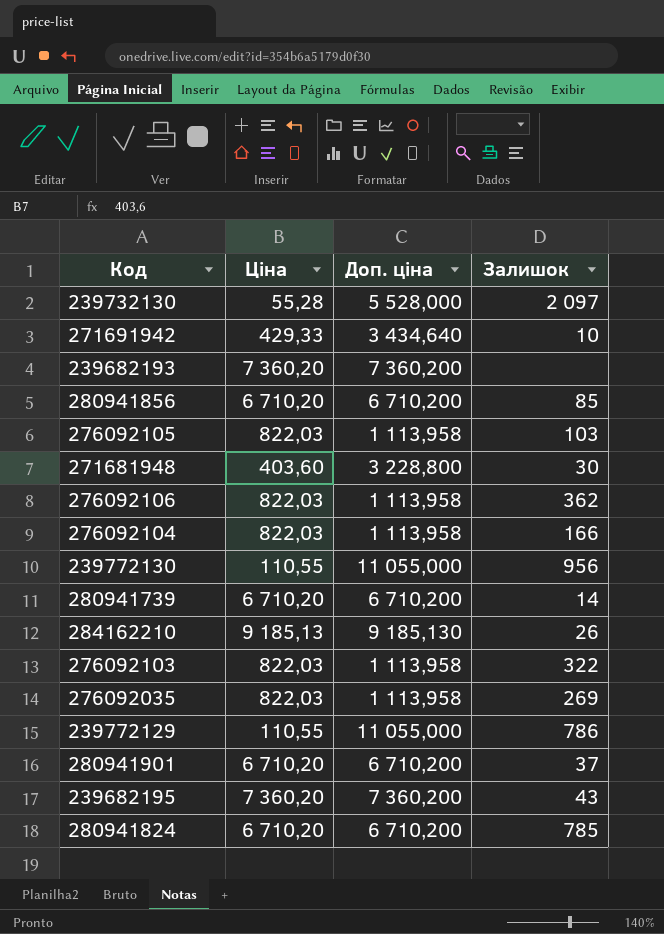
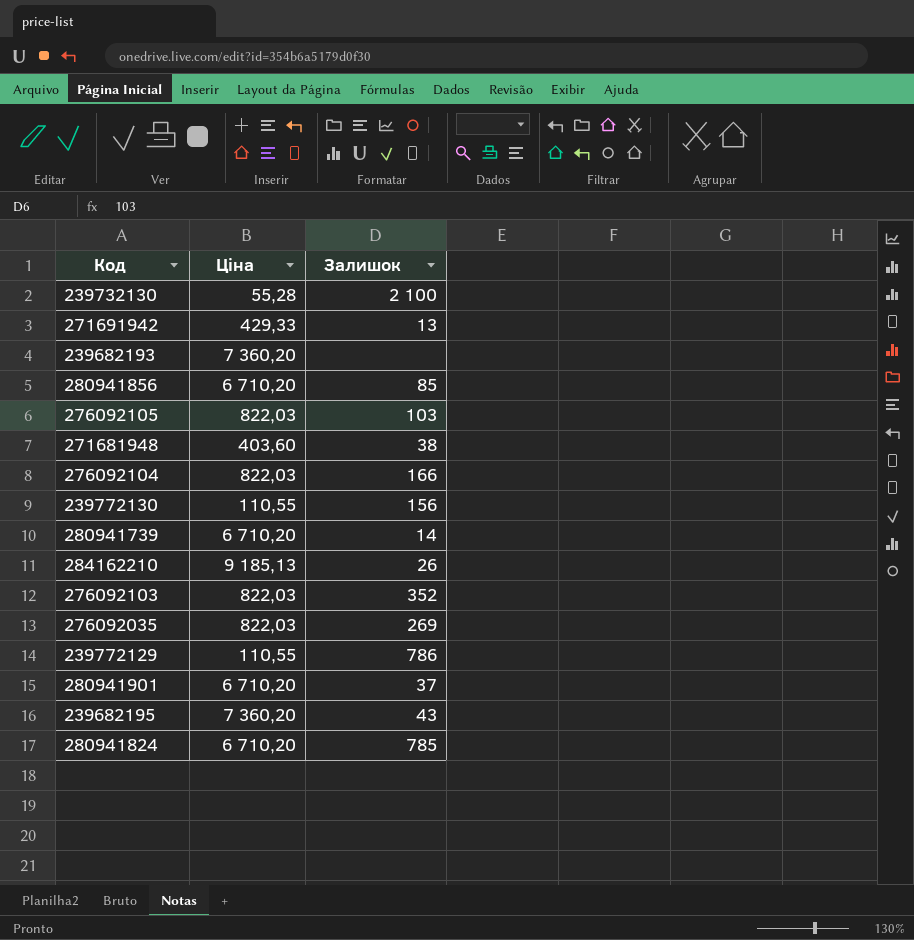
column Доп. ціна | position: 3 -> none
row 276092106: 822,03 | 1 113,958 | 362 -> none
239732130 | Залишок: 2 097 -> 2 100
271691942 | Залишок: 10 -> 13
271681948 | Залишок: 30 -> 38
239772130 | Залишок: 956 -> 156
276092103 | Залишок: 322 -> 352

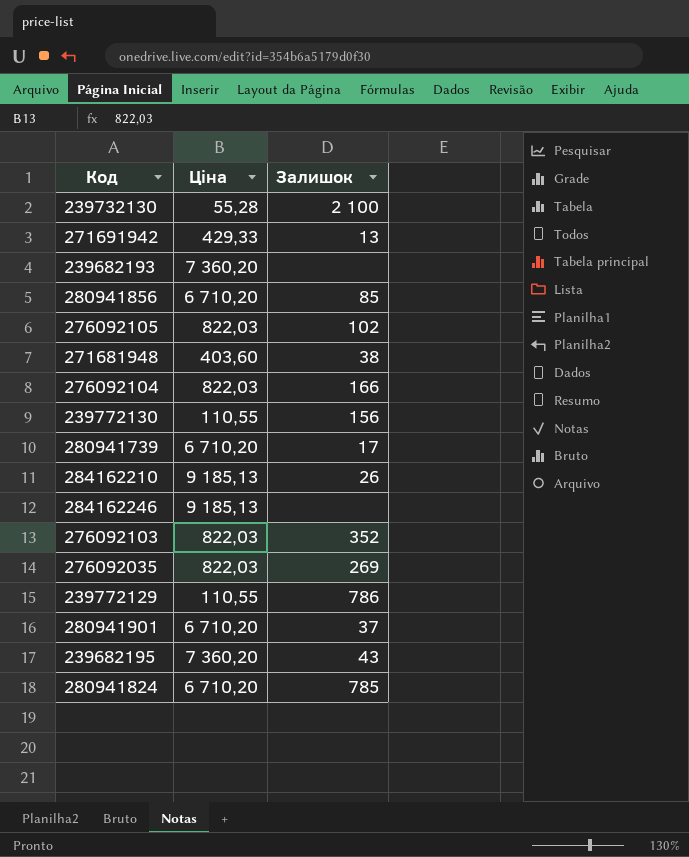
276092105 | Залишок: 103 -> 102
280941739 | Залишок: 14 -> 17
row 284162246: none -> 9 185,13 | none

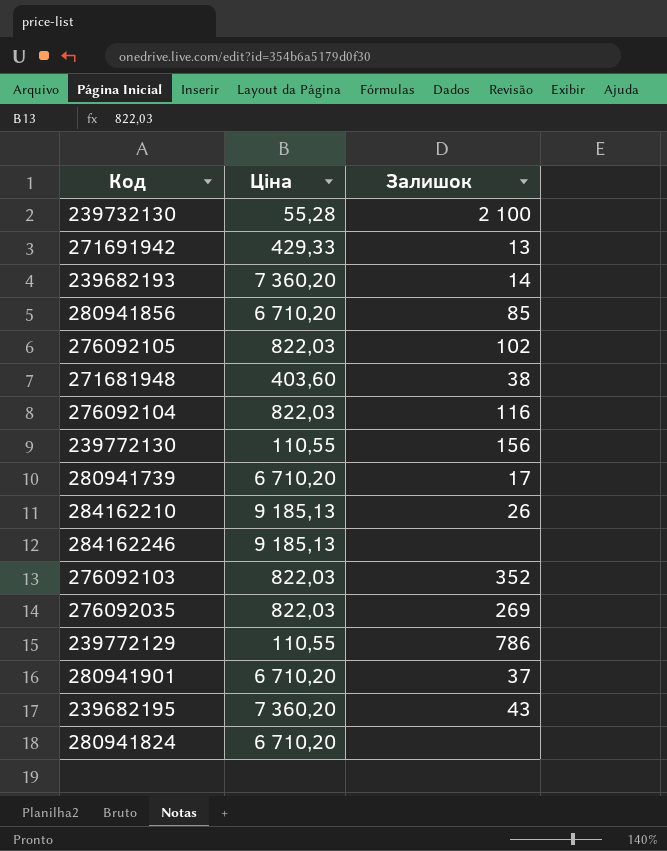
239682193 | Залишок: none -> 14
276092104 | Залишок: 166 -> 116
280941824 | Залишок: 785 -> none

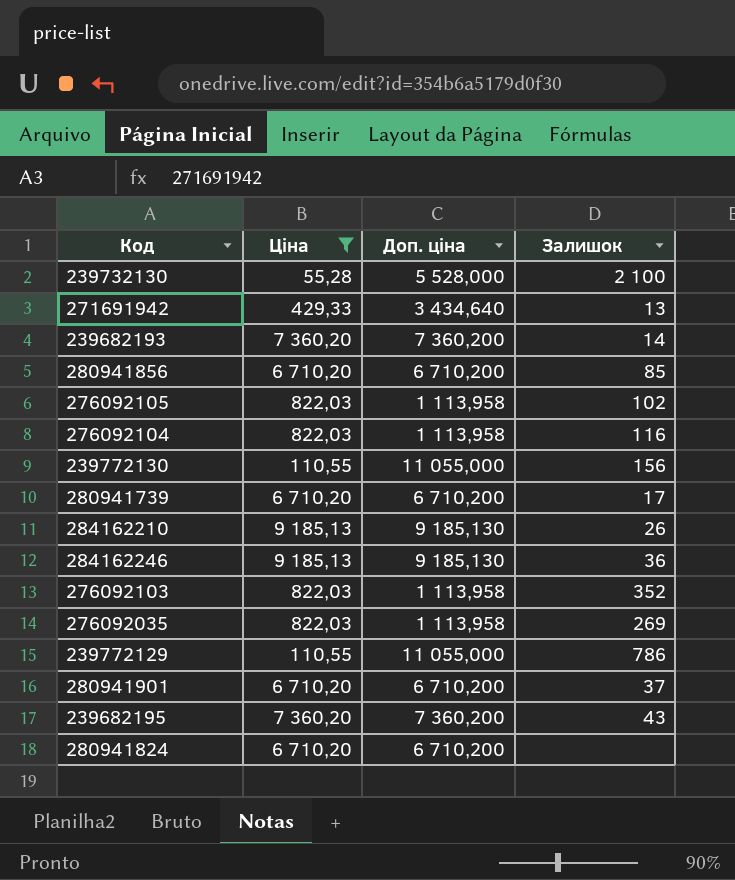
filter: none -> Ціна != 403,60
column Доп. ціна | position: none -> 3
284162246 | Залишок: none -> 36

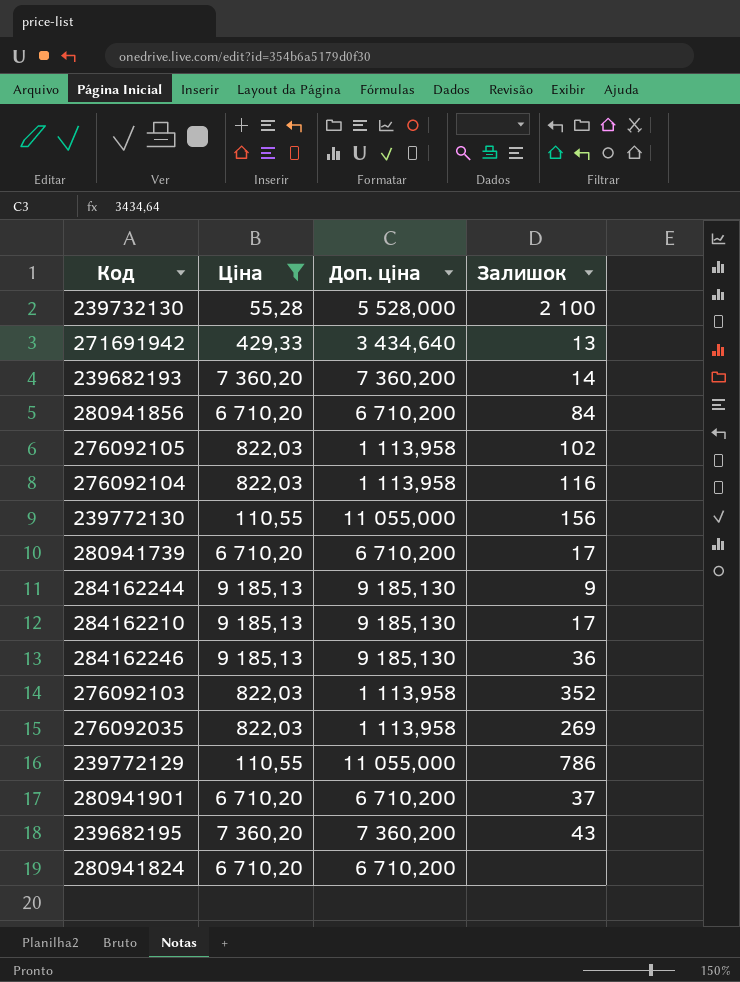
280941856 | Залишок: 85 -> 84
row 284162244: none -> 9 185,13 | 9 185,130 | 9
284162210 | Залишок: 26 -> 17

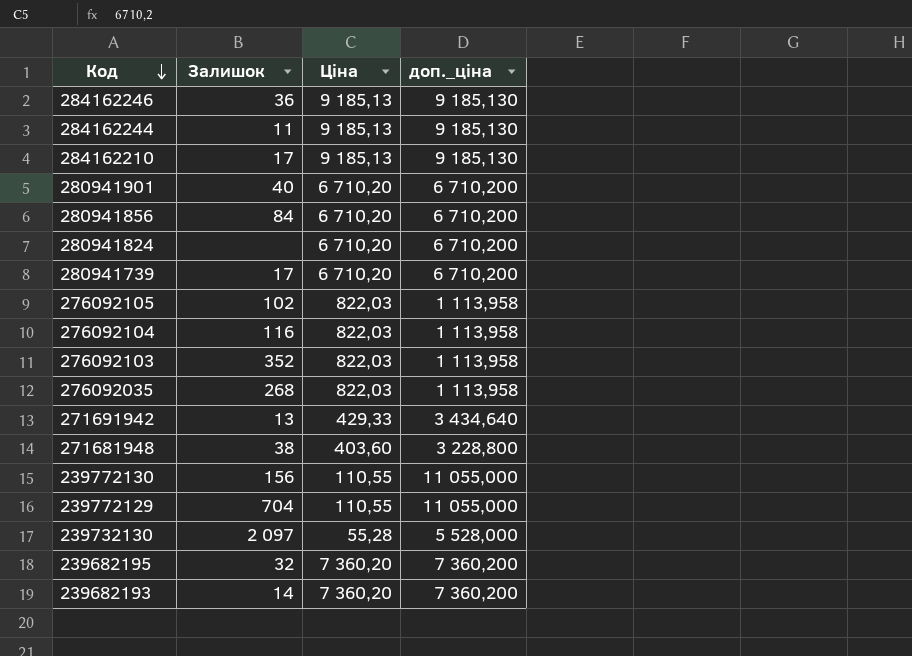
filter: Ціна != 403,60 -> none
row order: none -> Код descending
column Залишок | position: 4 -> 2
column name: Доп. ціна -> доп._ціна
284162244 | Залишок: 9 -> 11
280941901 | Залишок: 37 -> 40
276092035 | Залишок: 269 -> 268
239772129 | Залишок: 786 -> 704
239732130 | Залишок: 2 100 -> 2 097
239682195 | Залишок: 43 -> 32

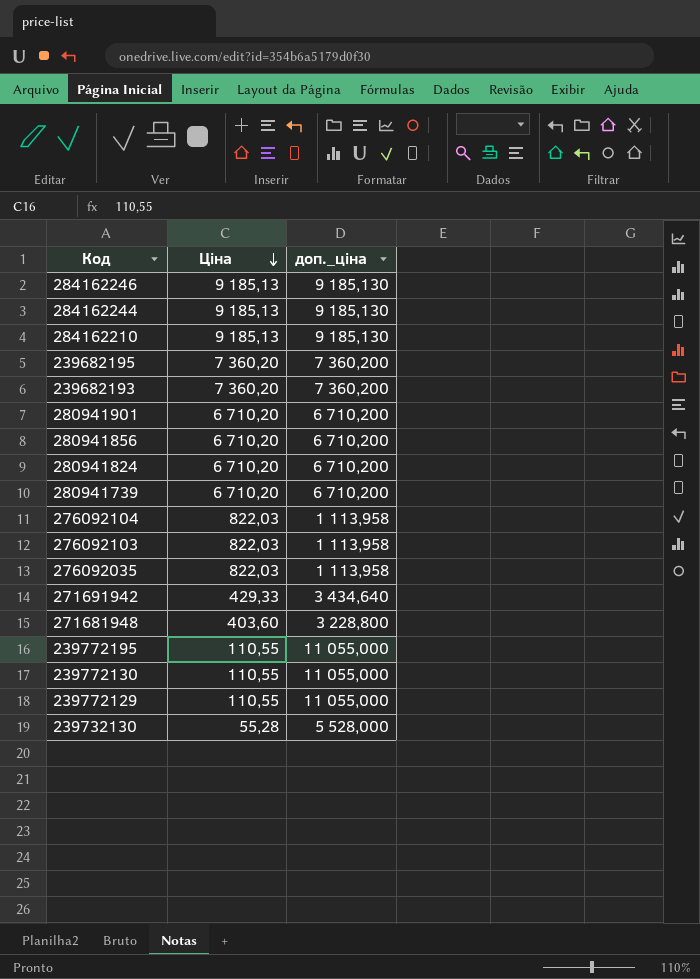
row order: Код descending -> Ціна descending
column Залишок | position: 2 -> none
row 276092105: 102 | 822,03 | 1 113,958 -> none
row 239772195: none -> 110,55 | 11 055,000

